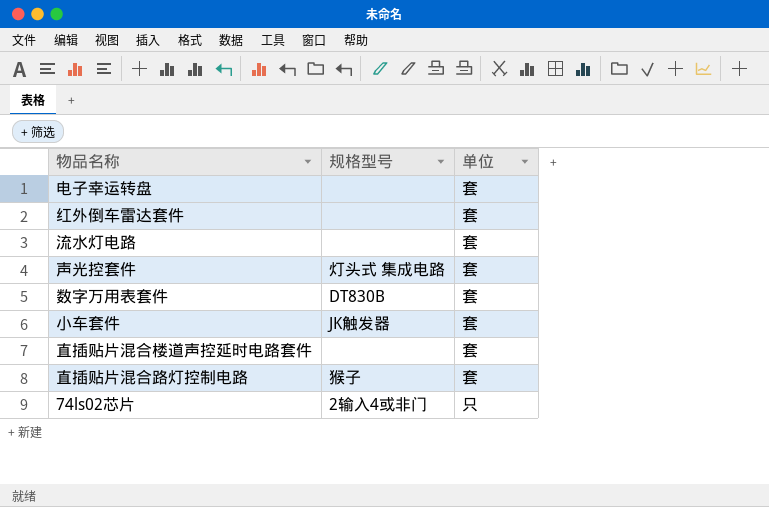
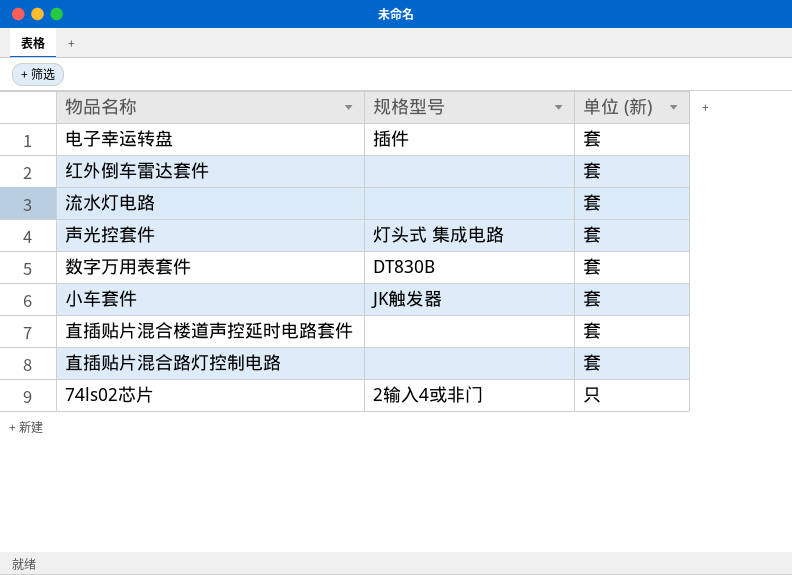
column name: 单位 -> 单位 (新)
电子幸运转盘 | 规格型号: none -> 插件
直插贴片混合路灯控制电路 | 规格型号: 猴子 -> none

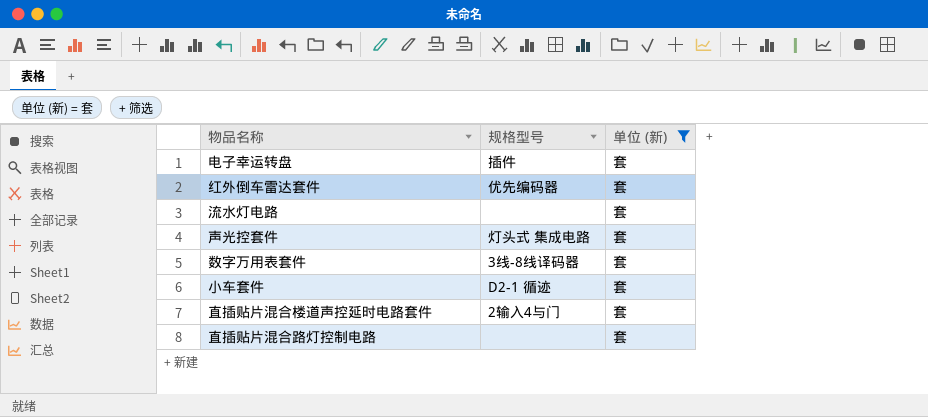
filter: none -> 单位 (新) = 套
红外倒车雷达套件 | 规格型号: none -> 优先编码器
数字万用表套件 | 规格型号: DT830B -> 3线-8线译码器
小车套件 | 规格型号: JK触发器 -> D2-1 循迹
直插贴片混合楼道声控延时电路套件 | 规格型号: none -> 2输入4与门

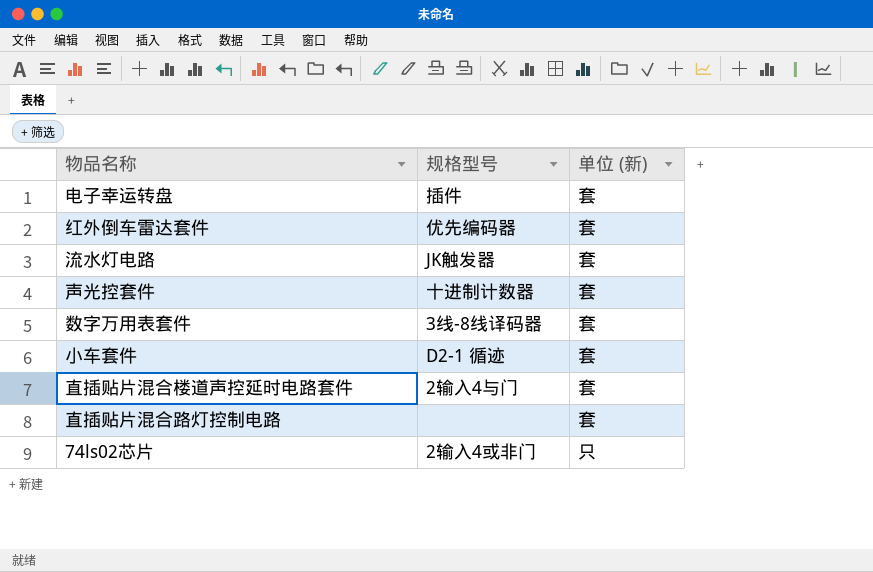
filter: 单位 (新) = 套 -> none
流水灯电路 | 规格型号: none -> JK触发器
声光控套件 | 规格型号: 灯头式 集成电路 -> 十进制计数器

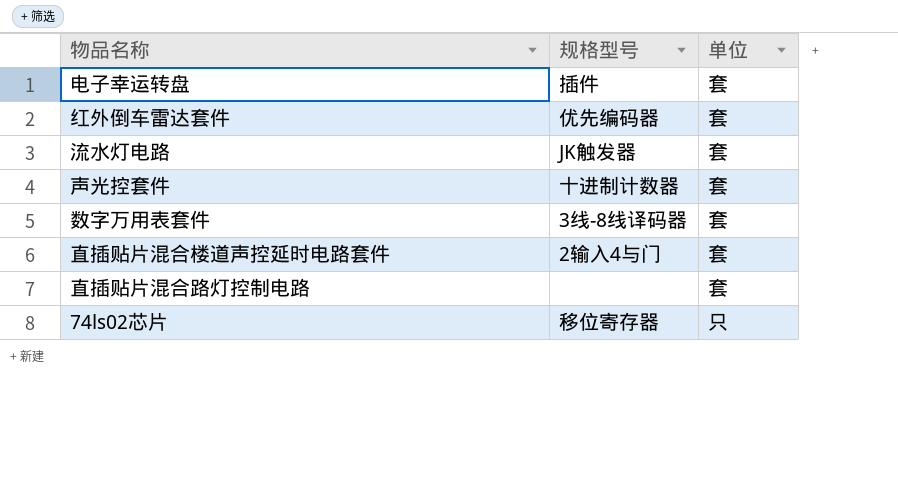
column name: 单位 (新) -> 单位
row 小车套件: D2-1 循迹 | 套 -> none
74ls02芯片 | 规格型号: 2输入4或非门 -> 移位寄存器

